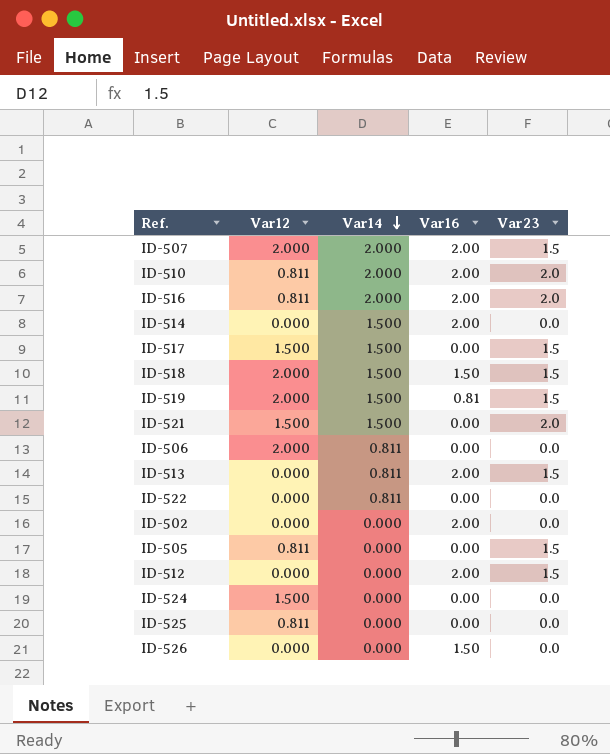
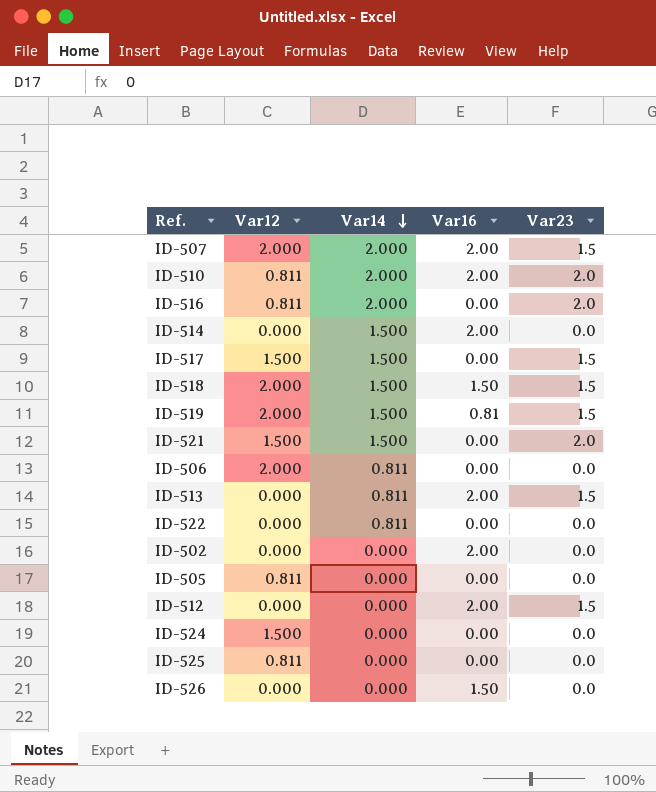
ID-516 | Var16: 2.00 -> 0.00
ID-505 | Var23: 1.5 -> 0.0

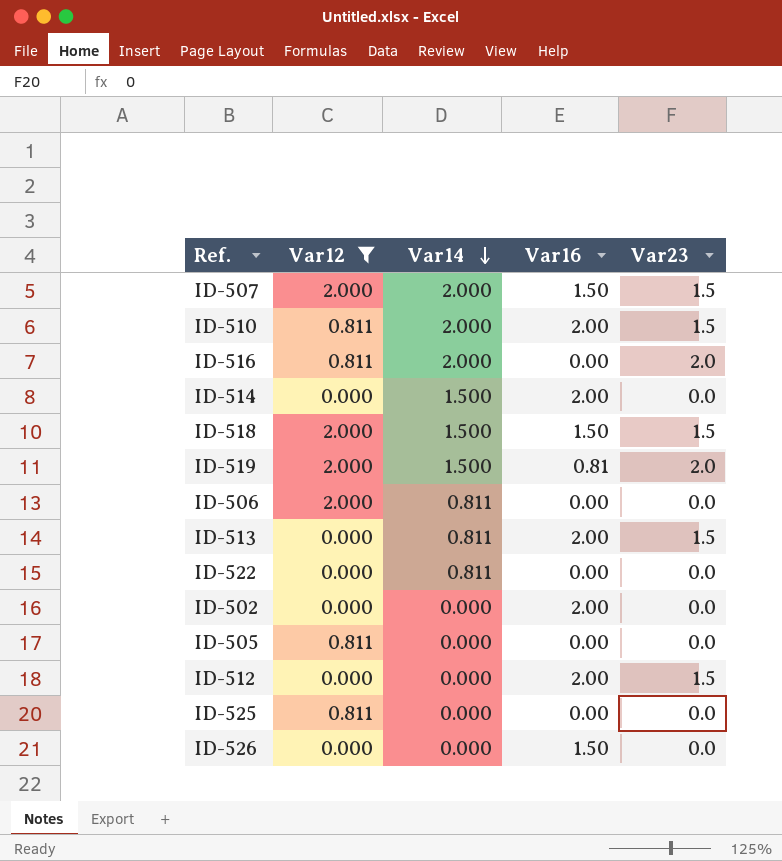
filter: none -> Var12 != 1.500
ID-507 | Var16: 2.00 -> 1.50
ID-510 | Var23: 2.0 -> 1.5
ID-519 | Var23: 1.5 -> 2.0

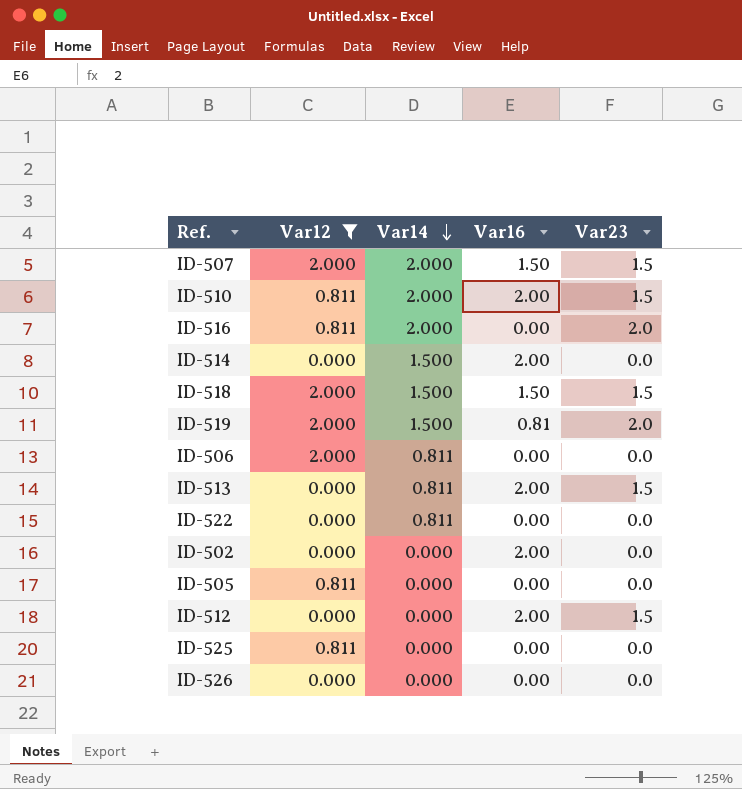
ID-526 | Var16: 1.50 -> 0.00

